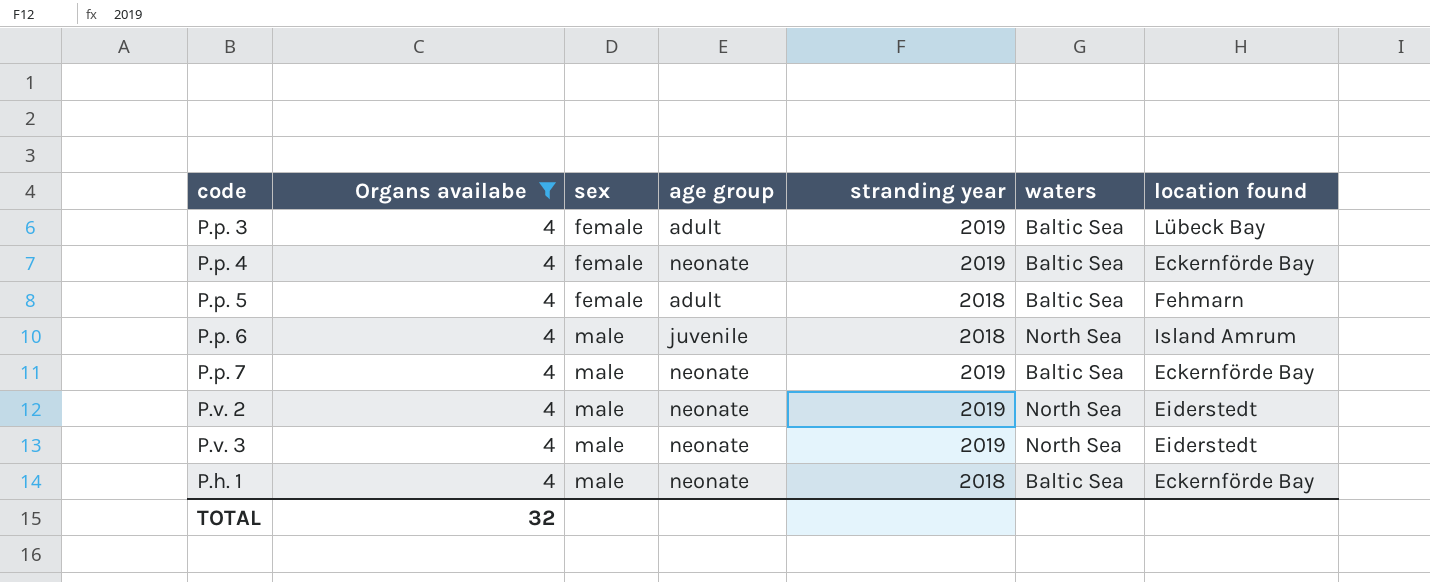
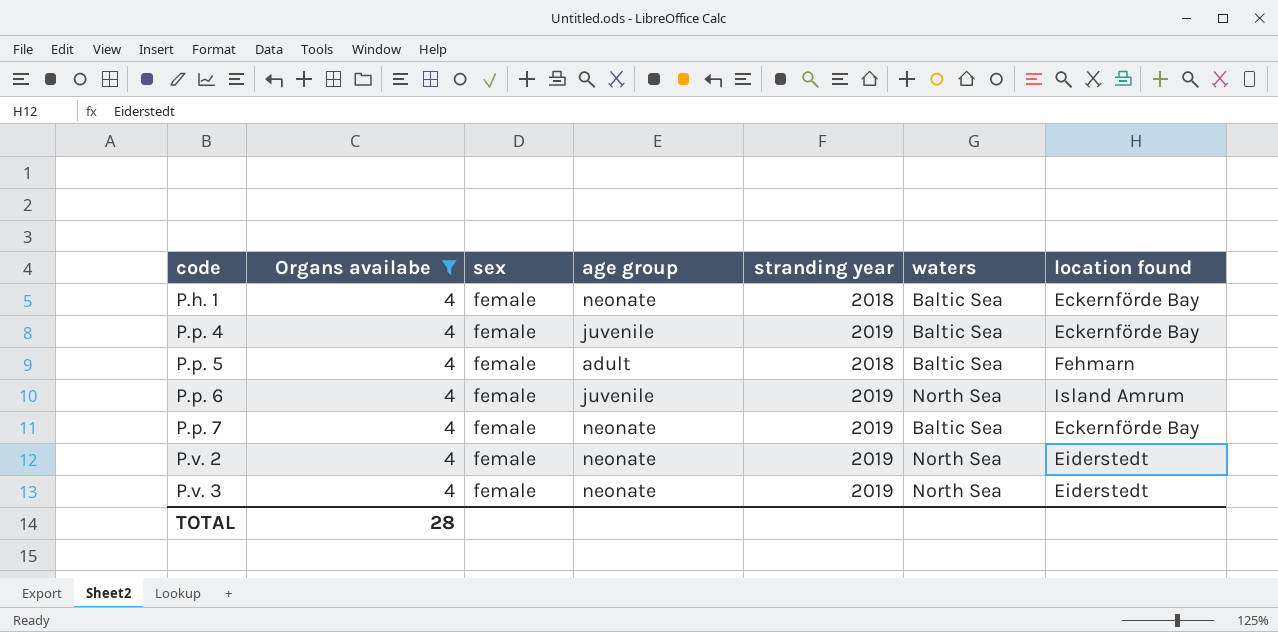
row order: sex ascending -> code ascending
row P.p. 3: 4 | female | adult | 2019 | Baltic Sea | Lübeck Bay -> none
P.h. 1 | sex: male -> female
P.p. 4 | age group: neonate -> juvenile
P.p. 6 | sex: male -> female
P.p. 6 | stranding year: 2018 -> 2019
P.p. 7 | sex: male -> female
P.v. 2 | sex: male -> female
P.v. 3 | sex: male -> female
TOTAL | Organs availabe: 32 -> 28

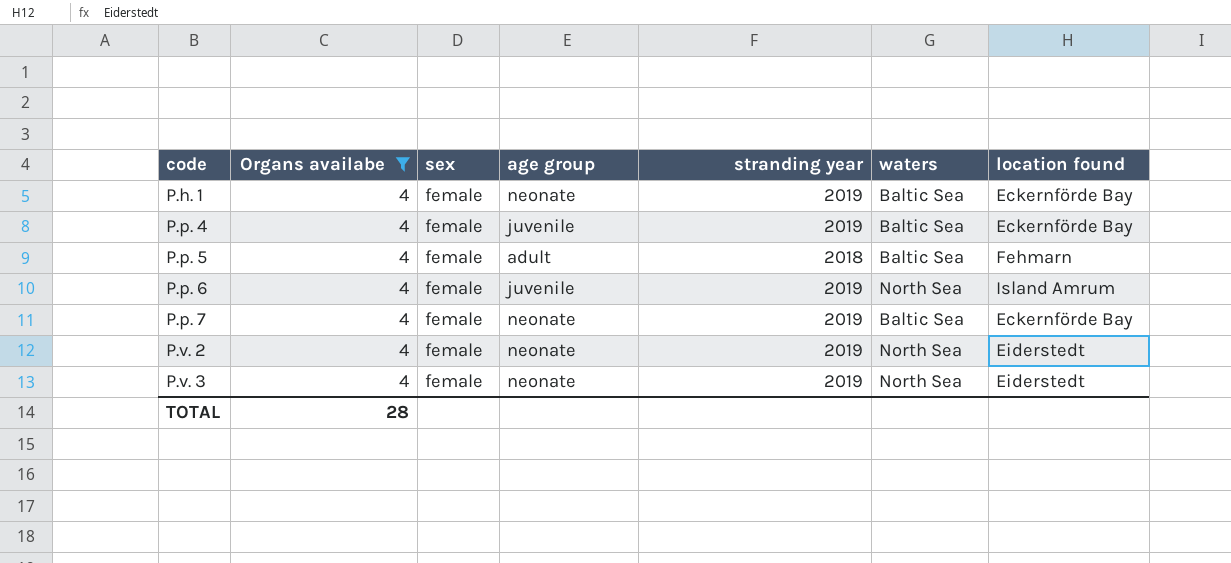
P.h. 1 | stranding year: 2018 -> 2019

